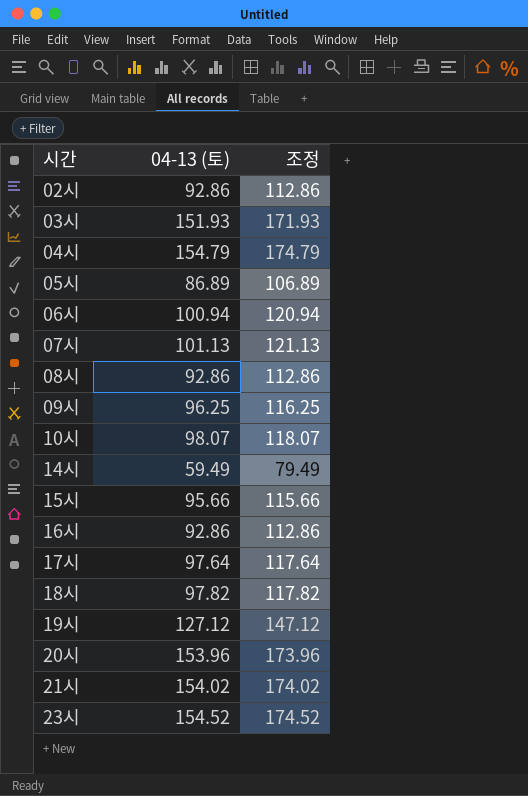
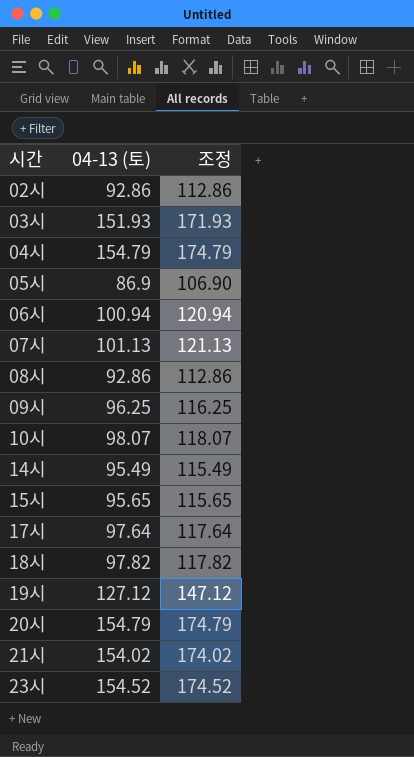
row 16시: 92.86 | 112.86 -> none
05시 | 04-13 (토): 86.89 -> 86.9
05시 | 조정: 106.89 -> 106.90
14시 | 04-13 (토): 59.49 -> 95.49
14시 | 조정: 79.49 -> 115.49
15시 | 04-13 (토): 95.66 -> 95.65
15시 | 조정: 115.66 -> 115.65
20시 | 04-13 (토): 153.96 -> 154.79
20시 | 조정: 173.96 -> 174.79

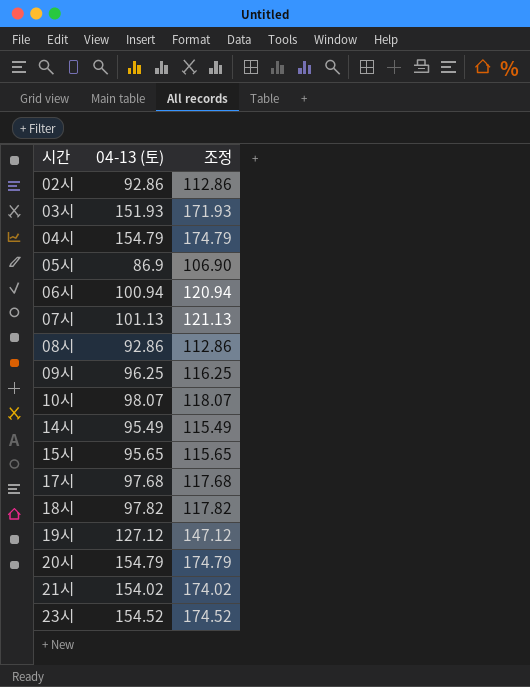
17시 | 04-13 (토): 97.64 -> 97.68
17시 | 조정: 117.64 -> 117.68

